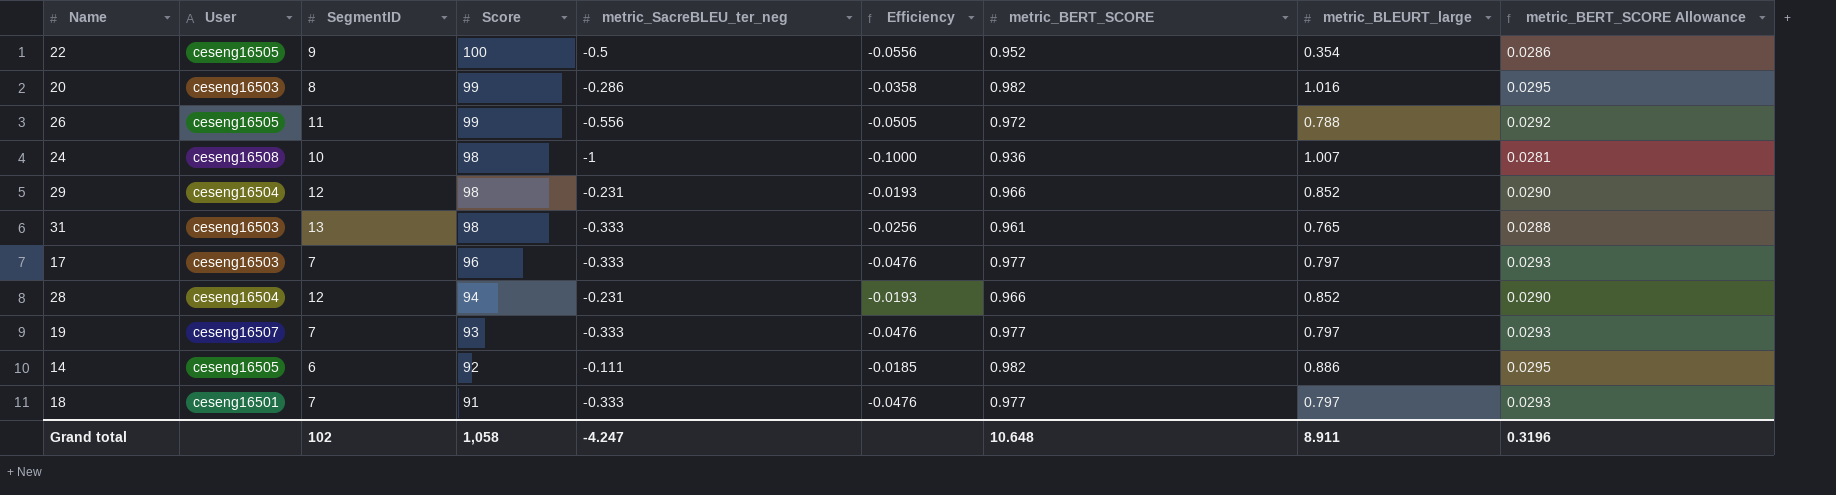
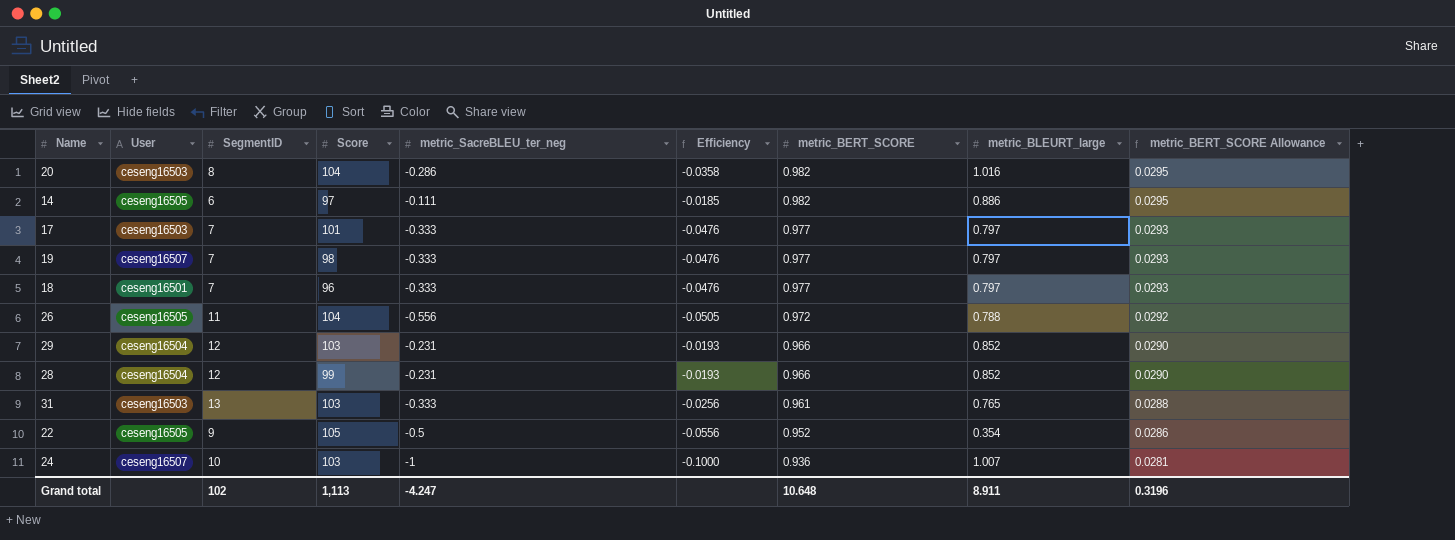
row order: Score descending -> metric_BERT_SCORE descending
20 | Score: 99 -> 104
14 | Score: 92 -> 97
17 | Score: 96 -> 101
19 | Score: 93 -> 98
18 | Score: 91 -> 96
26 | Score: 99 -> 104
29 | Score: 98 -> 103
28 | Score: 94 -> 99
31 | Score: 98 -> 103
22 | Score: 100 -> 105
24 | User: ceseng16508 -> ceseng16507
24 | Score: 98 -> 103
Grand total | Score: 1,058 -> 1,113

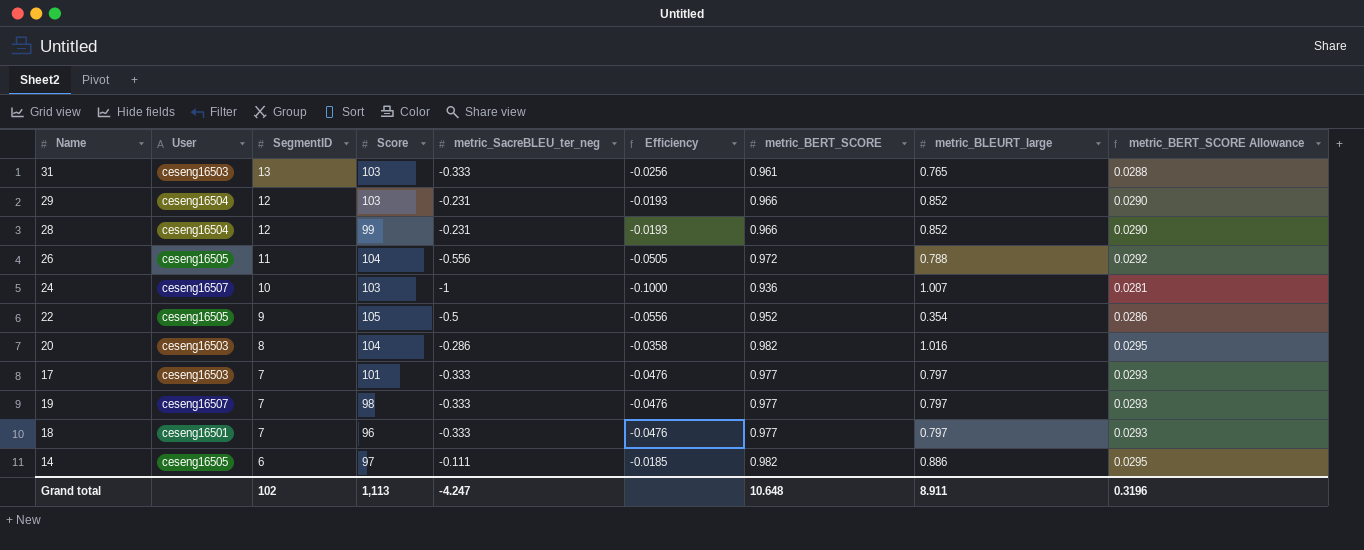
row order: metric_BERT_SCORE descending -> SegmentID descending

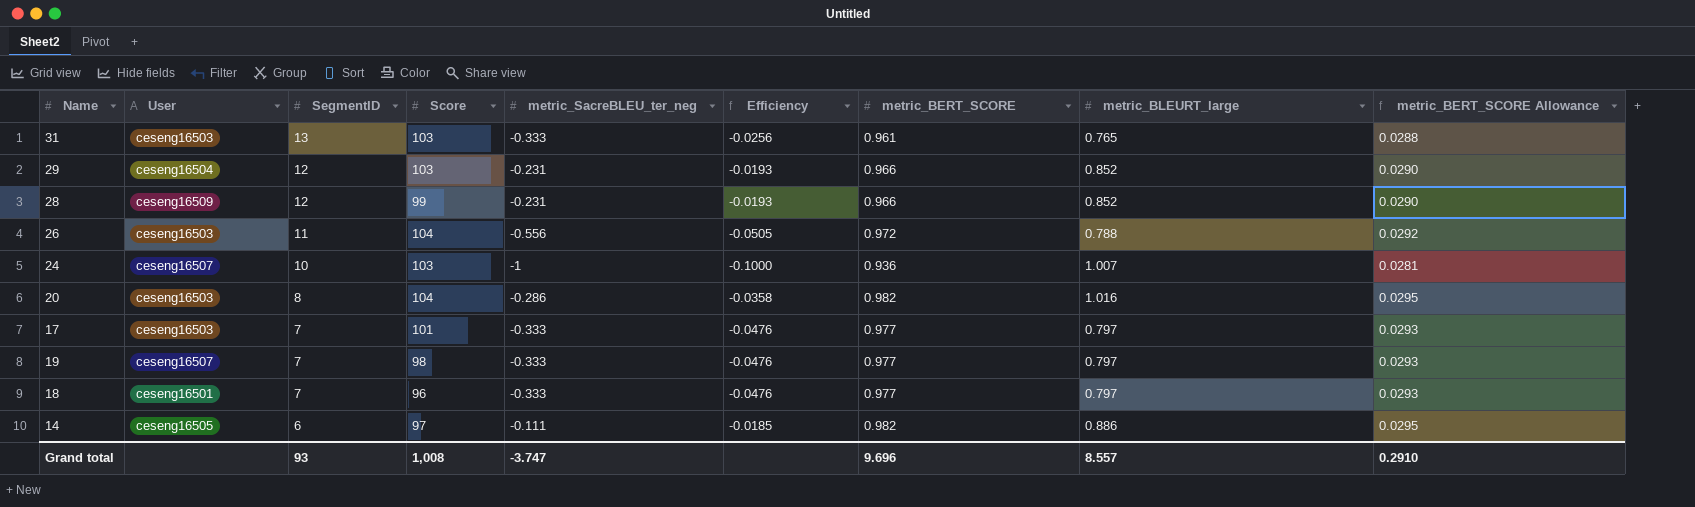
row 22: ceseng16505 | 9 | 105 | -0.5 | -0.0556 | 0.952 | 0.354 | 0.0286 -> none
28 | User: ceseng16504 -> ceseng16509
26 | User: ceseng16505 -> ceseng16503
Grand total | SegmentID: 102 -> 93
Grand total | Score: 1,113 -> 1,008
Grand total | metric_SacreBLEU_ter_neg: -4.247 -> -3.747
Grand total | metric_BERT_SCORE: 10.648 -> 9.696
Grand total | metric_BLEURT_large: 8.911 -> 8.557
Grand total | metric_BERT_SCORE Allowance: 0.3196 -> 0.2910

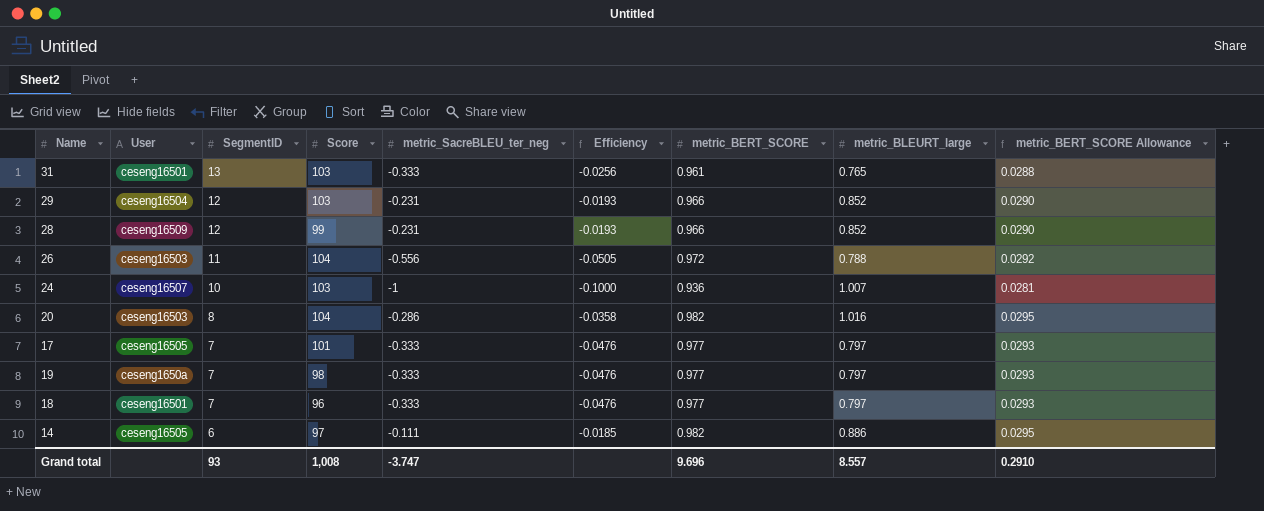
31 | User: ceseng16503 -> ceseng16501
17 | User: ceseng16503 -> ceseng16505
19 | User: ceseng16507 -> ceseng1650a

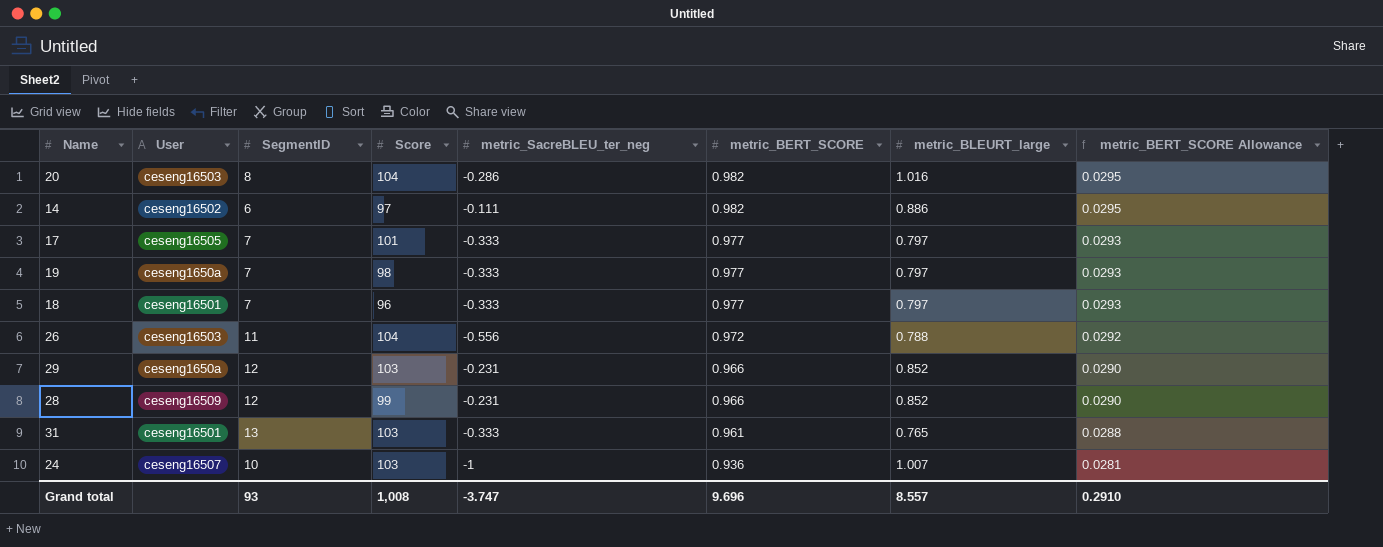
row order: SegmentID descending -> metric_BERT_SCORE descending
column Efficiency | formula: [metric_SacreBLEU_ter_neg] / [SegmentID] -> none
14 | User: ceseng16505 -> ceseng16502
29 | User: ceseng16504 -> ceseng1650a

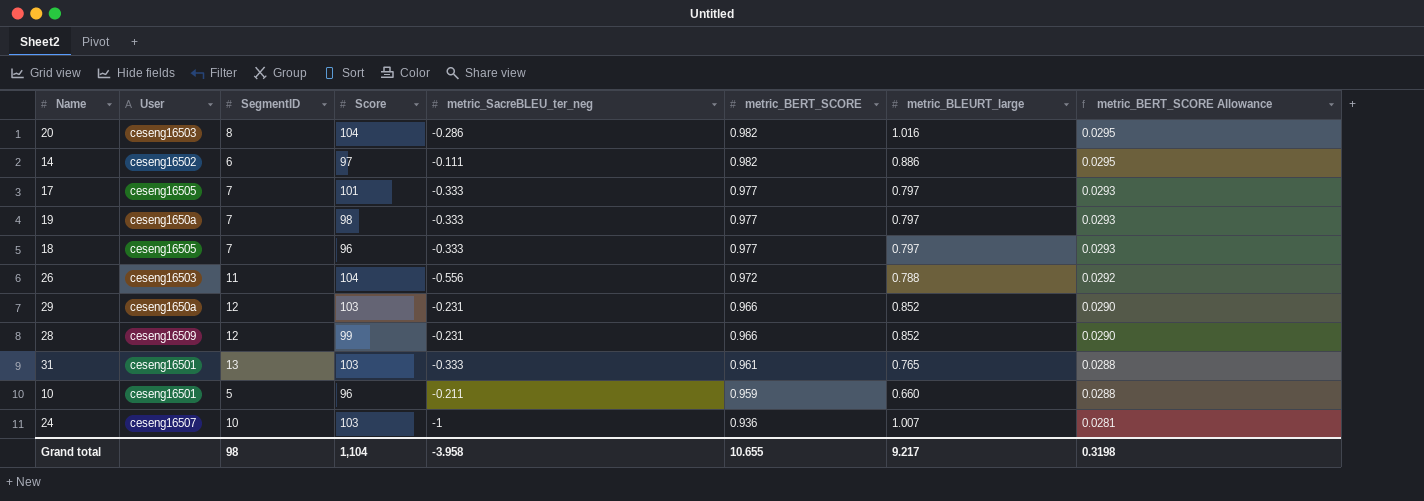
18 | User: ceseng16501 -> ceseng16505
row 10: none -> ceseng16501 | 5 | 96 | -0.211 | 0.959 | 0.660 | 0.0288
Grand total | SegmentID: 93 -> 98
Grand total | Score: 1,008 -> 1,104
Grand total | metric_SacreBLEU_ter_neg: -3.747 -> -3.958
Grand total | metric_BERT_SCORE: 9.696 -> 10.655
Grand total | metric_BLEURT_large: 8.557 -> 9.217
Grand total | metric_BERT_SCORE Allowance: 0.2910 -> 0.3198

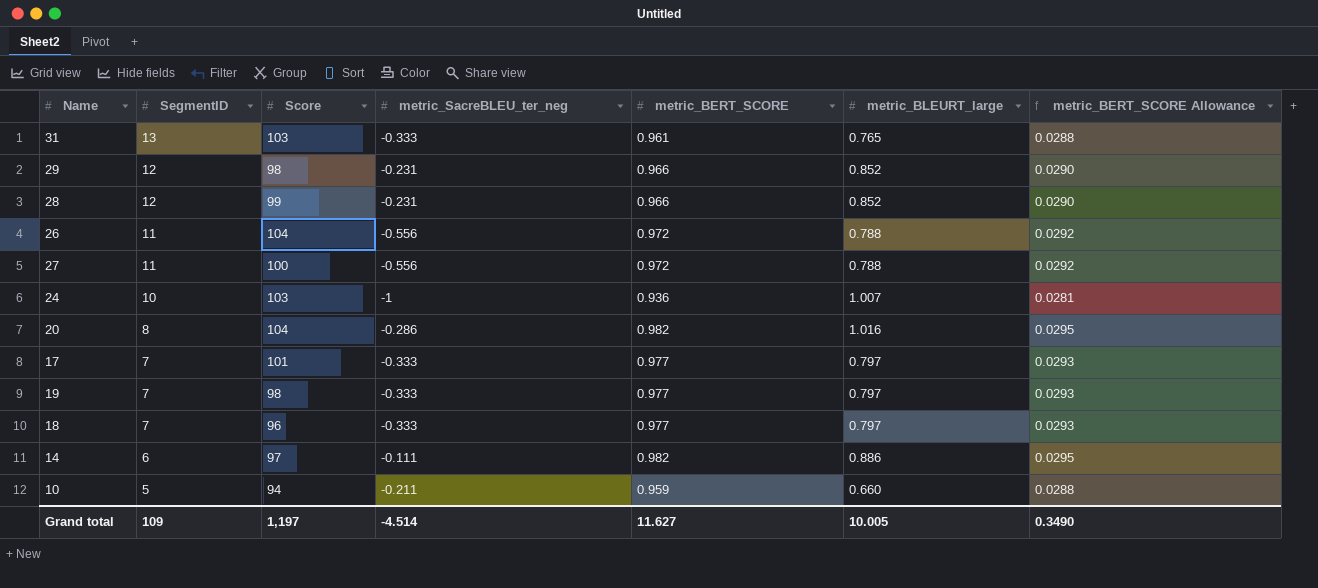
row order: metric_BERT_SCORE descending -> SegmentID descending
column User | position: 2 -> none
29 | Score: 103 -> 98
row 27: none -> 11 | 100 | -0.556 | 0.972 | 0.788 | 0.0292
10 | Score: 96 -> 94
Grand total | SegmentID: 98 -> 109
Grand total | Score: 1,104 -> 1,197
Grand total | metric_SacreBLEU_ter_neg: -3.958 -> -4.514
Grand total | metric_BERT_SCORE: 10.655 -> 11.627
Grand total | metric_BLEURT_large: 9.217 -> 10.005
Grand total | metric_BERT_SCORE Allowance: 0.3198 -> 0.3490

